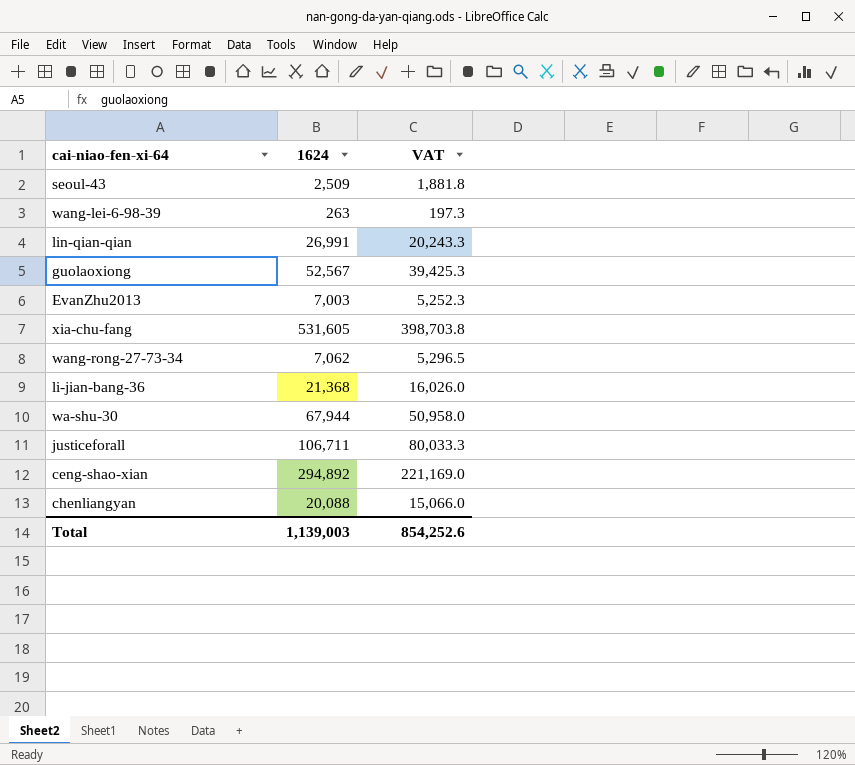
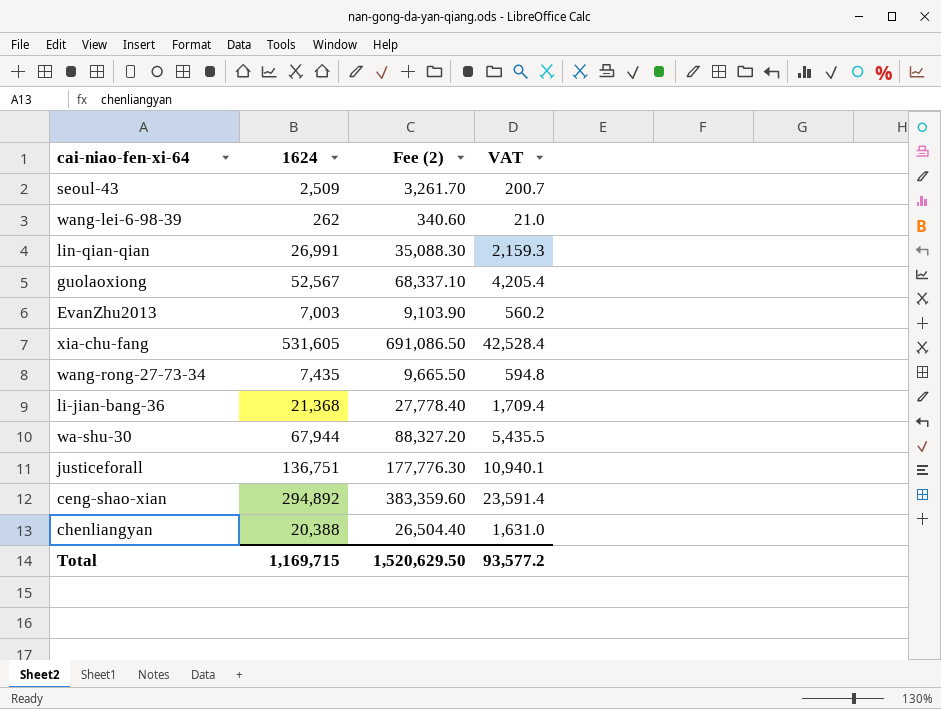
column Fee (2) | formula: none -> [1624] * 1.3
column VAT | formula: [1624] * 0.75 -> [1624] * 0.08
wang-lei-6-98-39 | 1624: 263 -> 262
wang-rong-27-73-34 | 1624: 7,062 -> 7,435
justiceforall | 1624: 106,711 -> 136,751
chenliangyan | 1624: 20,088 -> 20,388
Total | 1624: 1,139,003 -> 1,169,715
Total | VAT: 854,252.6 -> 93,577.2

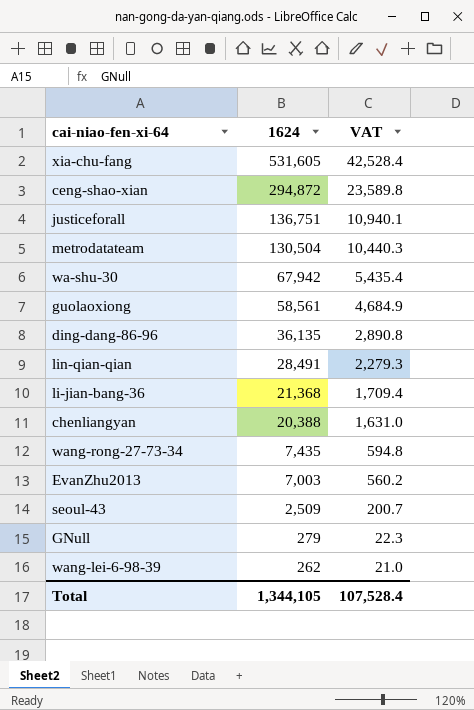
row order: none -> 1624 descending
column Fee (2) | formula: [1624] * 1.3 -> none
ceng-shao-xian | 1624: 294,892 -> 294,872
ceng-shao-xian | VAT: 23,591.4 -> 23,589.8
row metrodatateam: none -> 130,504 | 10,440.3
wa-shu-30 | 1624: 67,944 -> 67,942
wa-shu-30 | VAT: 5,435.5 -> 5,435.4
guolaoxiong | 1624: 52,567 -> 58,561
guolaoxiong | VAT: 4,205.4 -> 4,684.9
row ding-dang-86-96: none -> 36,135 | 2,890.8
lin-qian-qian | 1624: 26,991 -> 28,491
lin-qian-qian | VAT: 2,159.3 -> 2,279.3
row GNull: none -> 279 | 22.3
Total | 1624: 1,169,715 -> 1,344,105
Total | VAT: 93,577.2 -> 107,528.4

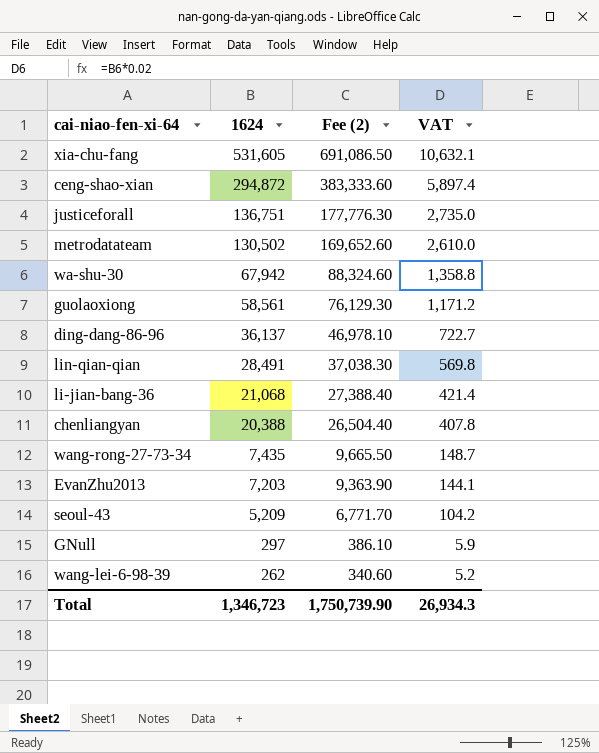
column Fee (2) | formula: none -> [1624] * 1.3
column VAT | formula: [1624] * 0.08 -> [1624] * 0.02
metrodatateam | 1624: 130,504 -> 130,502
ding-dang-86-96 | 1624: 36,135 -> 36,137
li-jian-bang-36 | 1624: 21,368 -> 21,068
EvanZhu2013 | 1624: 7,003 -> 7,203
seoul-43 | 1624: 2,509 -> 5,209
GNull | 1624: 279 -> 297
Total | 1624: 1,344,105 -> 1,346,723
Total | VAT: 107,528.4 -> 26,934.3

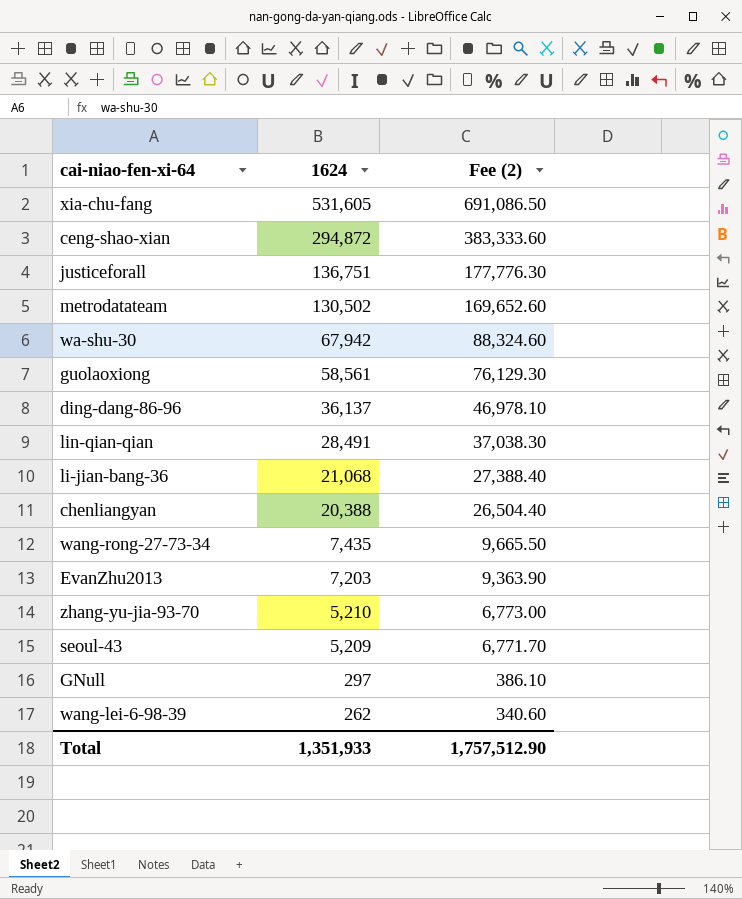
column VAT | formula: [1624] * 0.02 -> none
row zhang-yu-jia-93-70: none -> 5,210 | 6,773.00
Total | 1624: 1,346,723 -> 1,351,933
Total | Fee (2): 1,750,739.90 -> 1,757,512.90

